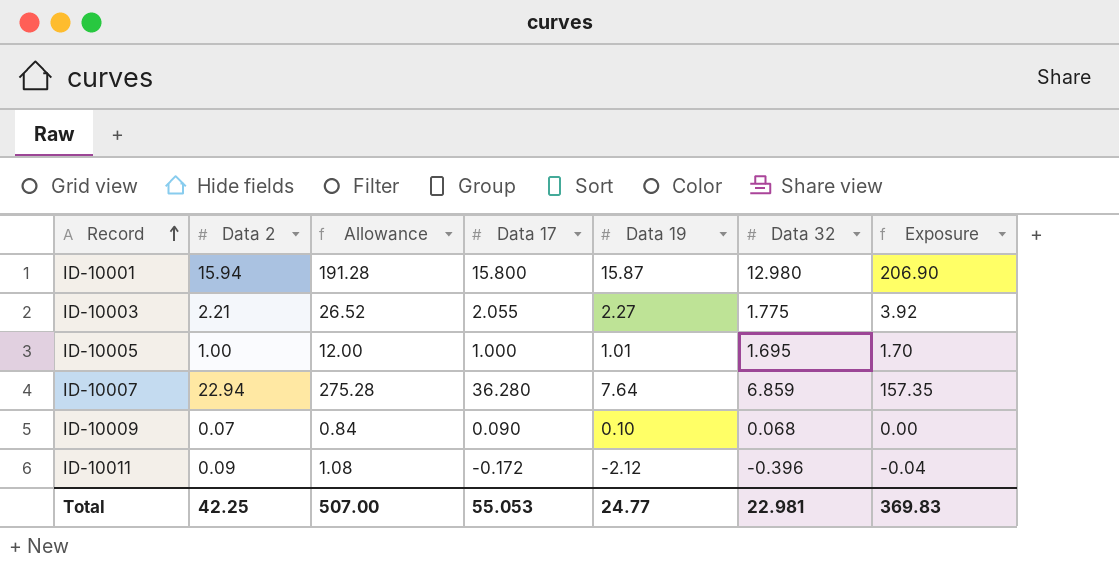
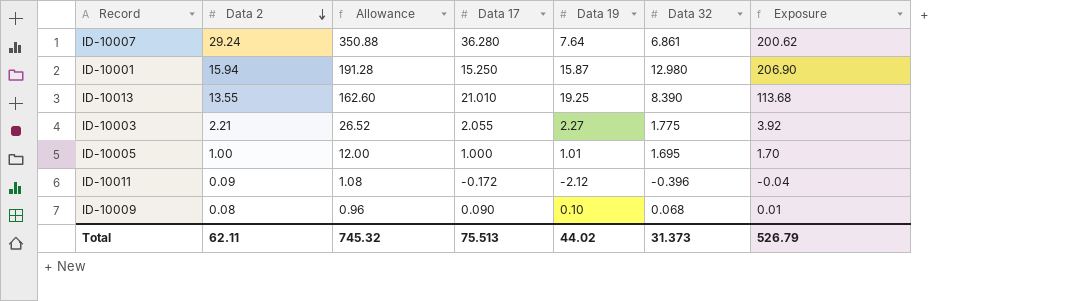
row order: Record ascending -> Data 2 descending
ID-10007 | Data 2: 22.94 -> 29.24
ID-10007 | Allowance: 275.28 -> 350.88
ID-10007 | Data 32: 6.859 -> 6.861
ID-10007 | Exposure: 157.35 -> 200.62
ID-10001 | Data 17: 15.800 -> 15.250
row ID-10013: none -> 13.55 | 162.60 | 21.010 | 19.25 | 8.390 | 113.68
ID-10009 | Data 2: 0.07 -> 0.08
ID-10009 | Allowance: 0.84 -> 0.96
ID-10009 | Exposure: 0.00 -> 0.01
Total | Data 2: 42.25 -> 62.11
Total | Allowance: 507.00 -> 745.32
Total | Data 17: 55.053 -> 75.513
Total | Data 19: 24.77 -> 44.02
Total | Data 32: 22.981 -> 31.373
Total | Exposure: 369.83 -> 526.79

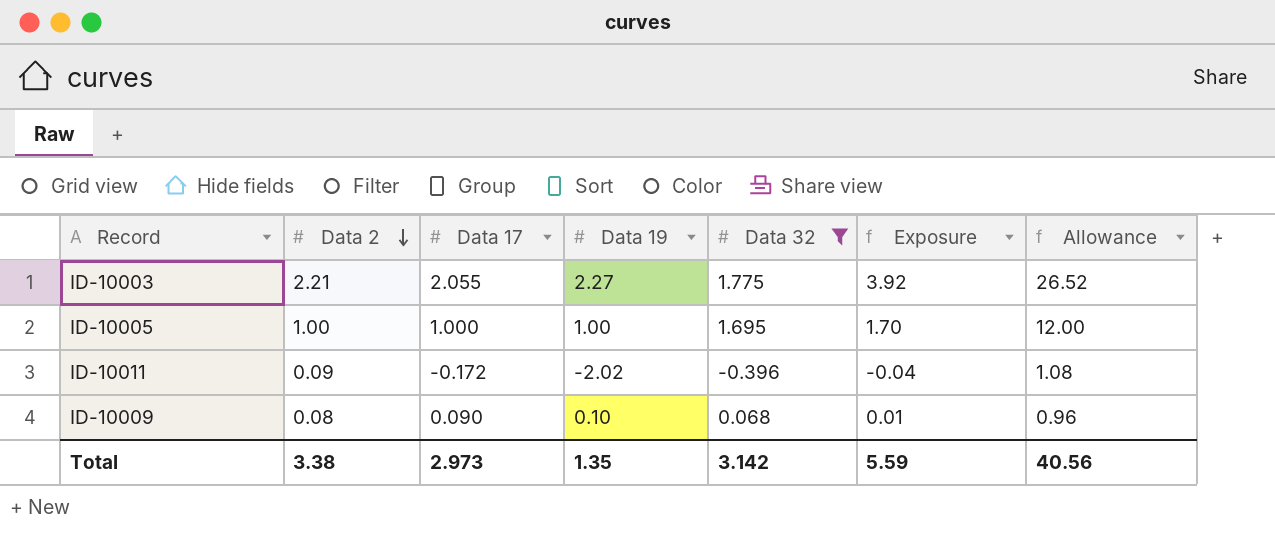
filter: none -> Data 32 <= 1.775
column Allowance | position: 3 -> 7
ID-10005 | Data 19: 1.01 -> 1.00
ID-10011 | Data 19: -2.12 -> -2.02
Total | Data 2: 62.11 -> 3.38
Total | Data 17: 75.513 -> 2.973
Total | Data 19: 44.02 -> 1.35
Total | Data 32: 31.373 -> 3.142
Total | Exposure: 526.79 -> 5.59
Total | Allowance: 745.32 -> 40.56

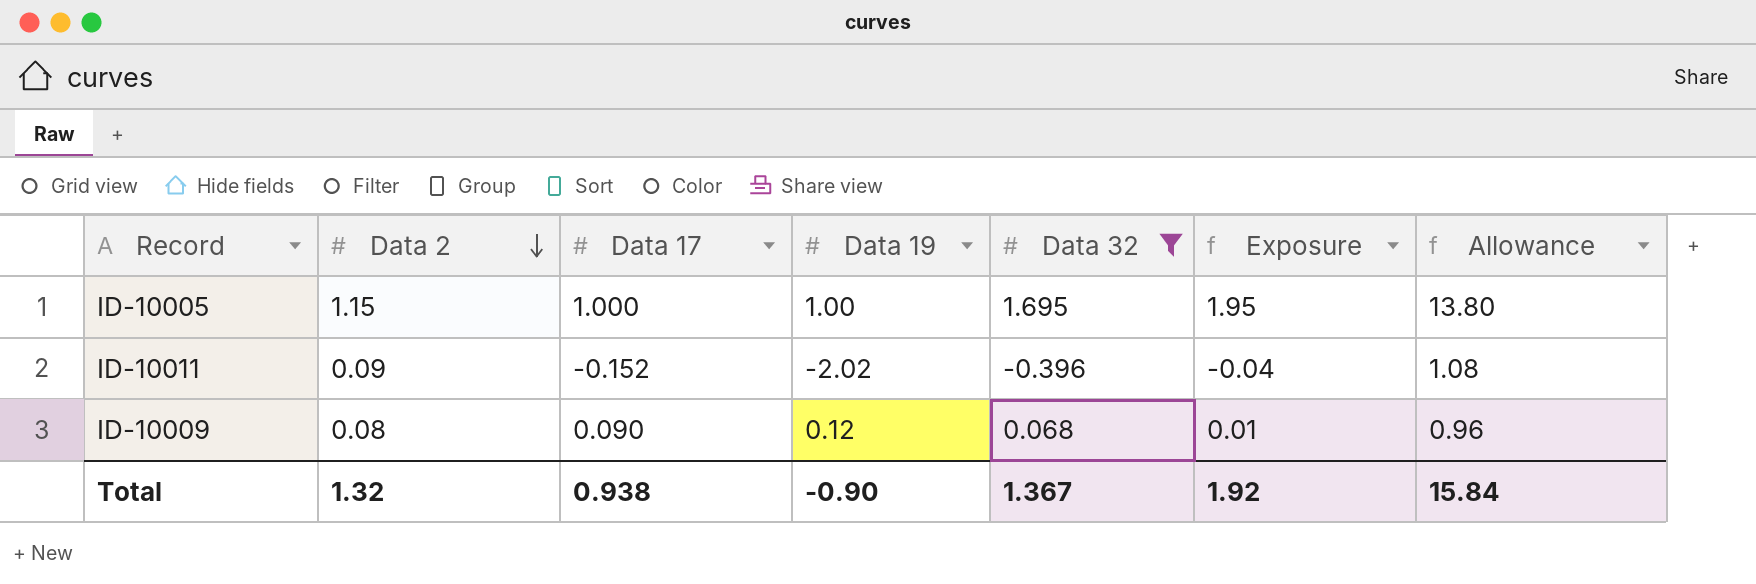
row ID-10003: 2.21 | 2.055 | 2.27 | 1.775 | 3.92 | 26.52 -> none
ID-10005 | Data 2: 1.00 -> 1.15
ID-10005 | Exposure: 1.70 -> 1.95
ID-10005 | Allowance: 12.00 -> 13.80
ID-10011 | Data 17: -0.172 -> -0.152
ID-10009 | Data 19: 0.10 -> 0.12
Total | Data 2: 3.38 -> 1.32
Total | Data 17: 2.973 -> 0.938
Total | Data 19: 1.35 -> -0.90
Total | Data 32: 3.142 -> 1.367
Total | Exposure: 5.59 -> 1.92
Total | Allowance: 40.56 -> 15.84

